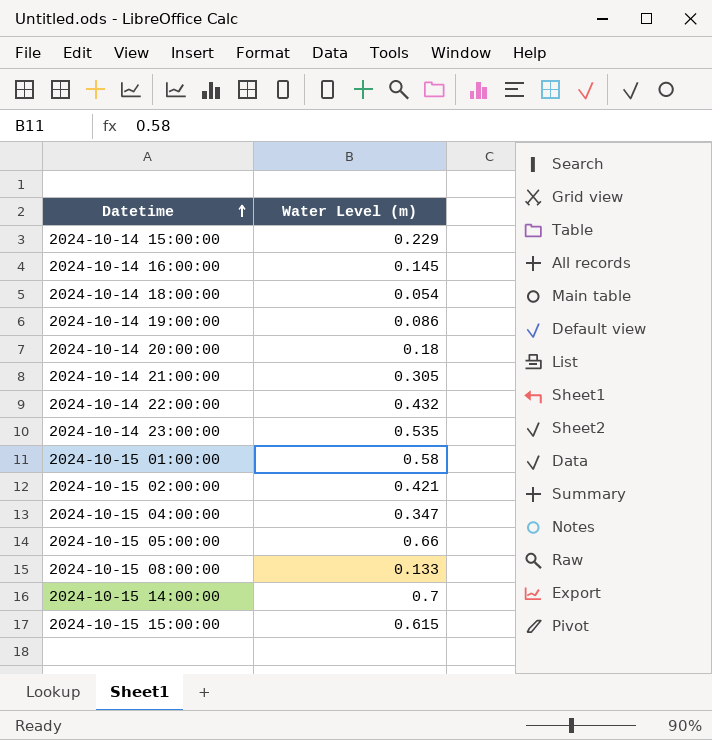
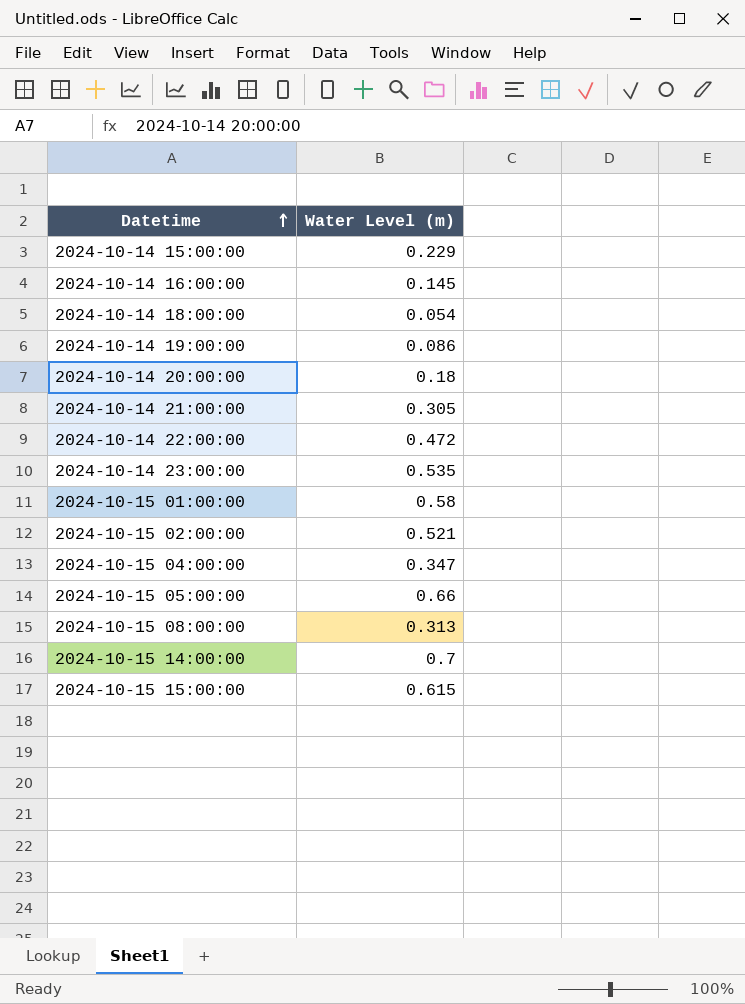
2024-10-14 22:00:00 | Water Level (m): 0.432 -> 0.472
2024-10-15 02:00:00 | Water Level (m): 0.421 -> 0.521
2024-10-15 08:00:00 | Water Level (m): 0.133 -> 0.313

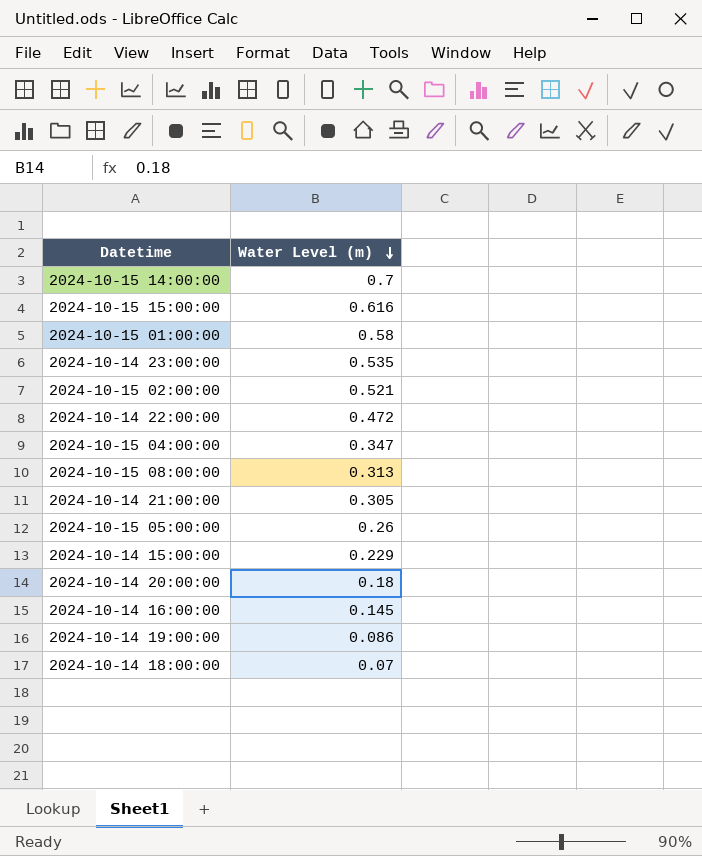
row order: Datetime ascending -> Water Level (m) descending
2024-10-15 15:00:00 | Water Level (m): 0.615 -> 0.616
2024-10-15 05:00:00 | Water Level (m): 0.66 -> 0.26
2024-10-14 18:00:00 | Water Level (m): 0.054 -> 0.07

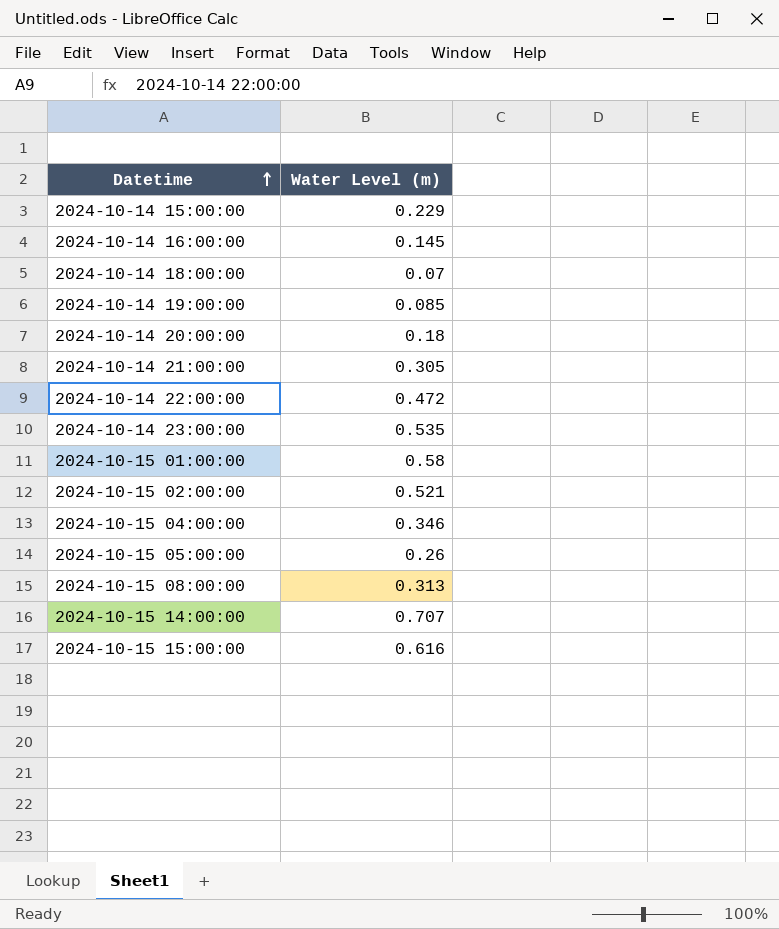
row order: Water Level (m) descending -> Datetime ascending
2024-10-14 19:00:00 | Water Level (m): 0.086 -> 0.085
2024-10-15 04:00:00 | Water Level (m): 0.347 -> 0.346
2024-10-15 14:00:00 | Water Level (m): 0.7 -> 0.707

